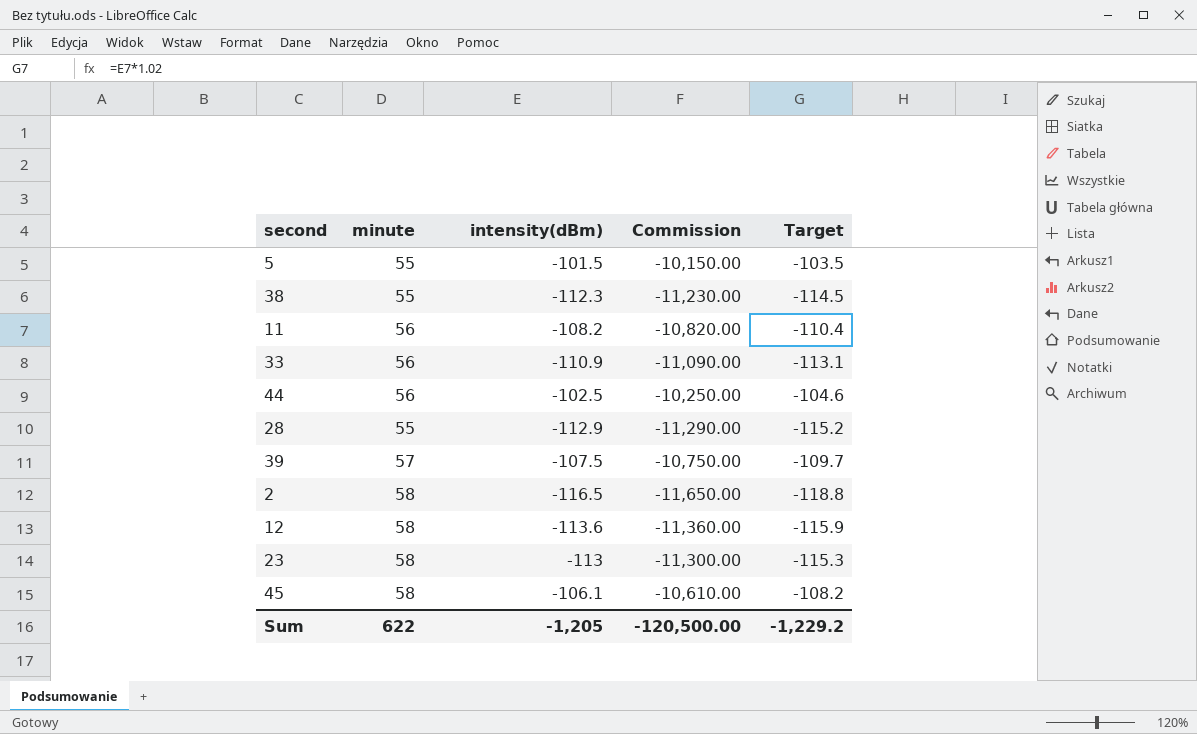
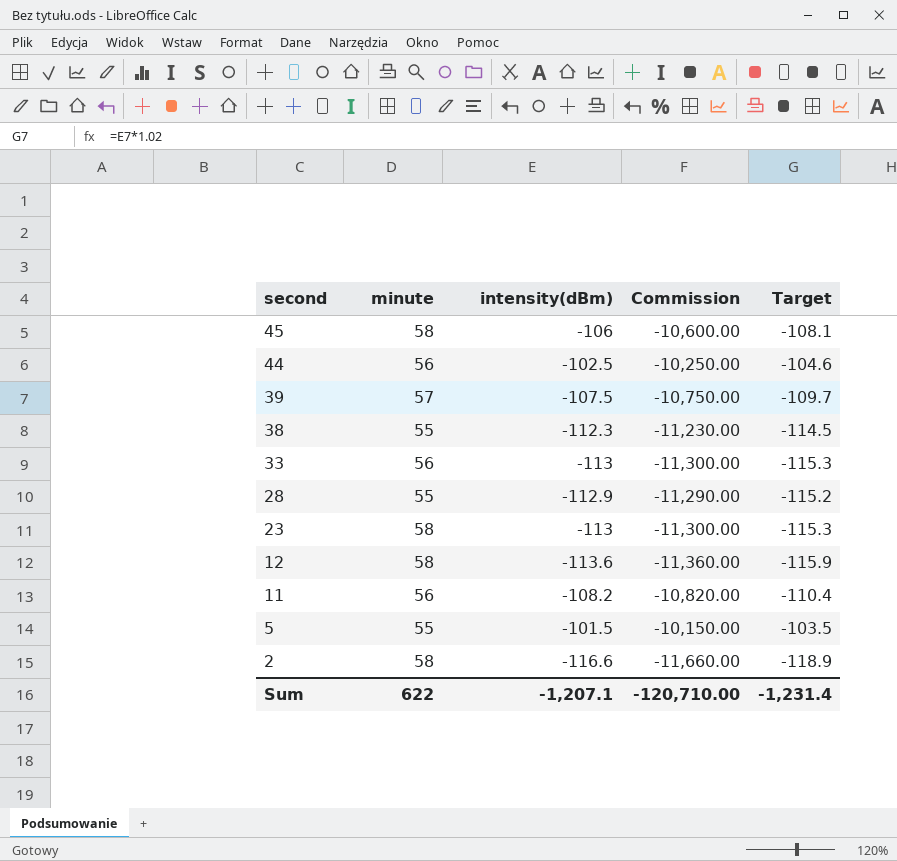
row order: none -> second descending
45 | intensity(dBm): -106.1 -> -106
45 | Commission: -10,610.00 -> -10,600.00
45 | Target: -108.2 -> -108.1
33 | intensity(dBm): -110.9 -> -113
33 | Commission: -11,090.00 -> -11,300.00
33 | Target: -113.1 -> -115.3
2 | intensity(dBm): -116.5 -> -116.6
2 | Commission: -11,650.00 -> -11,660.00
2 | Target: -118.8 -> -118.9
Sum | intensity(dBm): -1,205 -> -1,207.1
Sum | Commission: -120,500.00 -> -120,710.00
Sum | Target: -1,229.2 -> -1,231.4

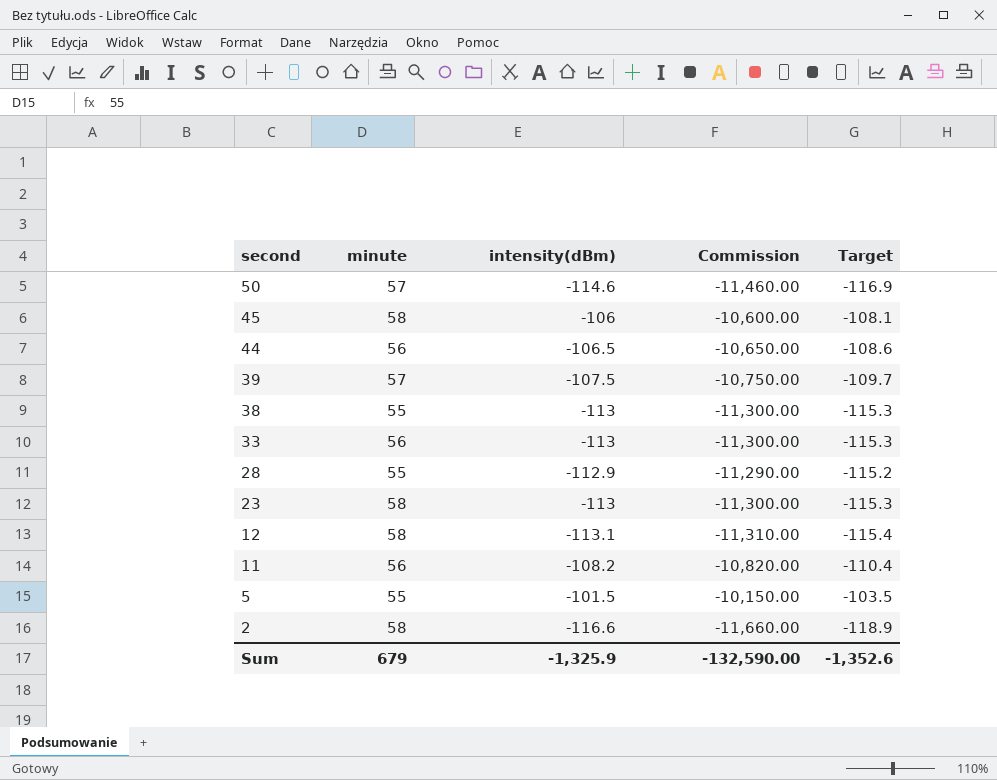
row 50: none -> 57 | -114.6 | -11,460.00 | -116.9
44 | intensity(dBm): -102.5 -> -106.5
44 | Commission: -10,250.00 -> -10,650.00
44 | Target: -104.6 -> -108.6
38 | intensity(dBm): -112.3 -> -113
38 | Commission: -11,230.00 -> -11,300.00
38 | Target: -114.5 -> -115.3
12 | intensity(dBm): -113.6 -> -113.1
12 | Commission: -11,360.00 -> -11,310.00
12 | Target: -115.9 -> -115.4
Sum | minute: 622 -> 679
Sum | intensity(dBm): -1,207.1 -> -1,325.9
Sum | Commission: -120,710.00 -> -132,590.00
Sum | Target: -1,231.4 -> -1,352.6

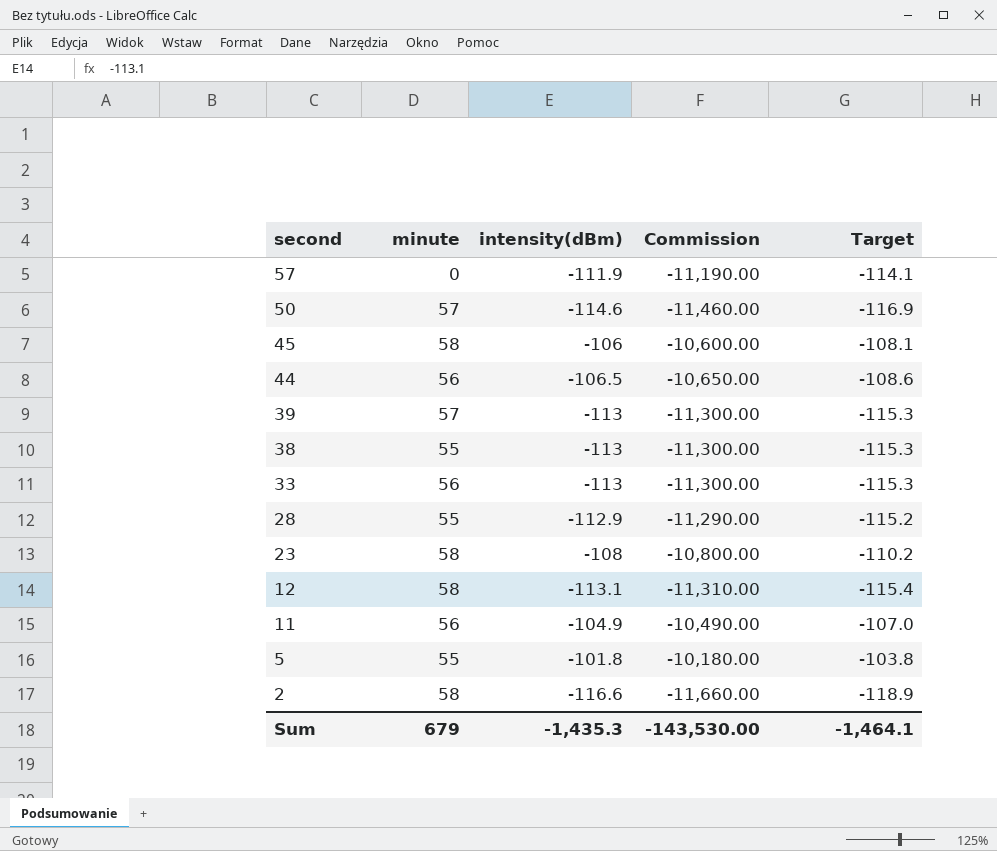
row 57: none -> 0 | -111.9 | -11,190.00 | -114.1
39 | intensity(dBm): -107.5 -> -113
39 | Commission: -10,750.00 -> -11,300.00
39 | Target: -109.7 -> -115.3
23 | intensity(dBm): -113 -> -108
23 | Commission: -11,300.00 -> -10,800.00
23 | Target: -115.3 -> -110.2
11 | intensity(dBm): -108.2 -> -104.9
11 | Commission: -10,820.00 -> -10,490.00
11 | Target: -110.4 -> -107.0
5 | intensity(dBm): -101.5 -> -101.8
5 | Commission: -10,150.00 -> -10,180.00
5 | Target: -103.5 -> -103.8
Sum | intensity(dBm): -1,325.9 -> -1,435.3
Sum | Commission: -132,590.00 -> -143,530.00
Sum | Target: -1,352.6 -> -1,464.1

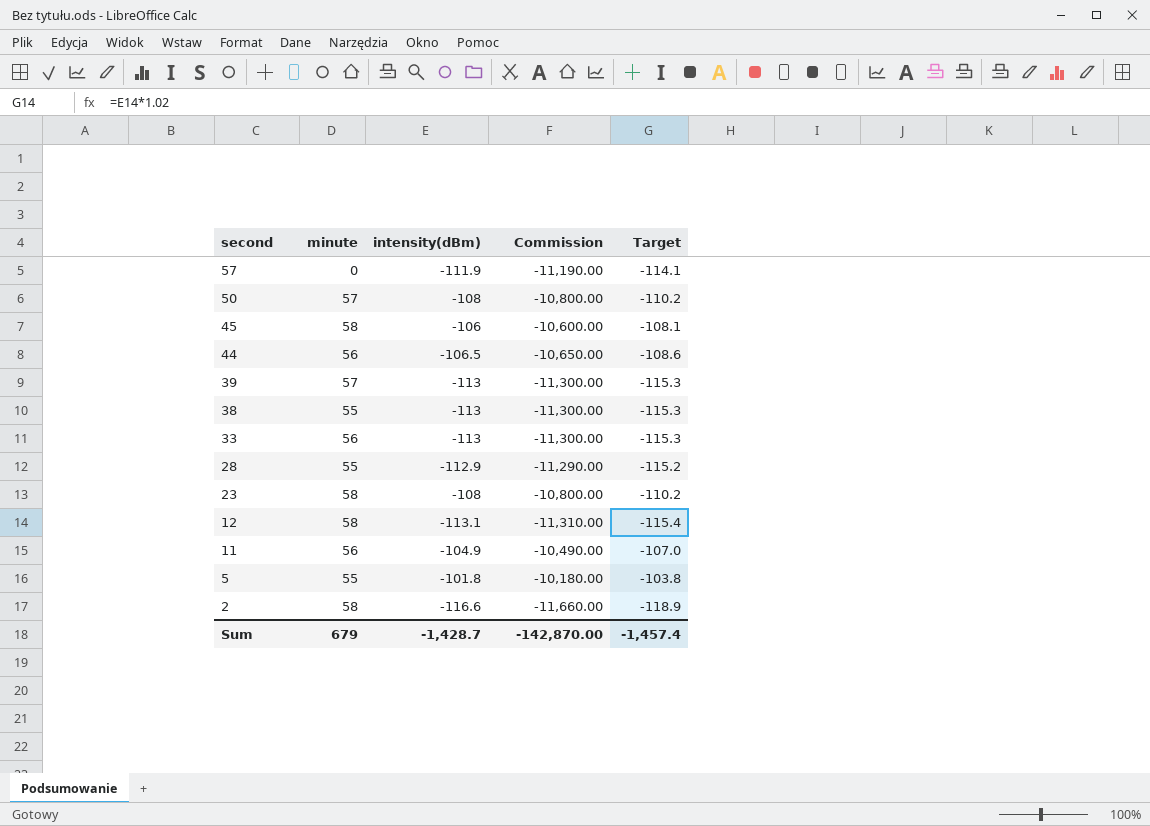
50 | intensity(dBm): -114.6 -> -108
50 | Commission: -11,460.00 -> -10,800.00
50 | Target: -116.9 -> -110.2
Sum | intensity(dBm): -1,435.3 -> -1,428.7
Sum | Commission: -143,530.00 -> -142,870.00
Sum | Target: -1,464.1 -> -1,457.4

